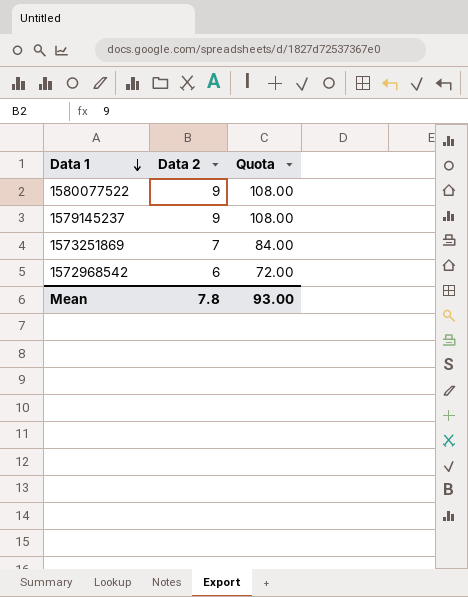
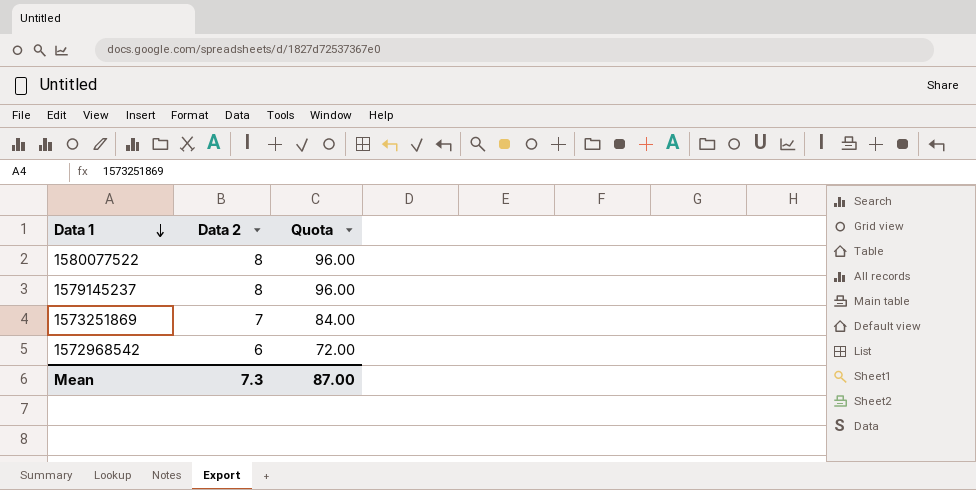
1580077522 | Data 2: 9 -> 8
1580077522 | Quota: 108.00 -> 96.00
1579145237 | Data 2: 9 -> 8
1579145237 | Quota: 108.00 -> 96.00
Mean | Data 2: 7.8 -> 7.3
Mean | Quota: 93.00 -> 87.00

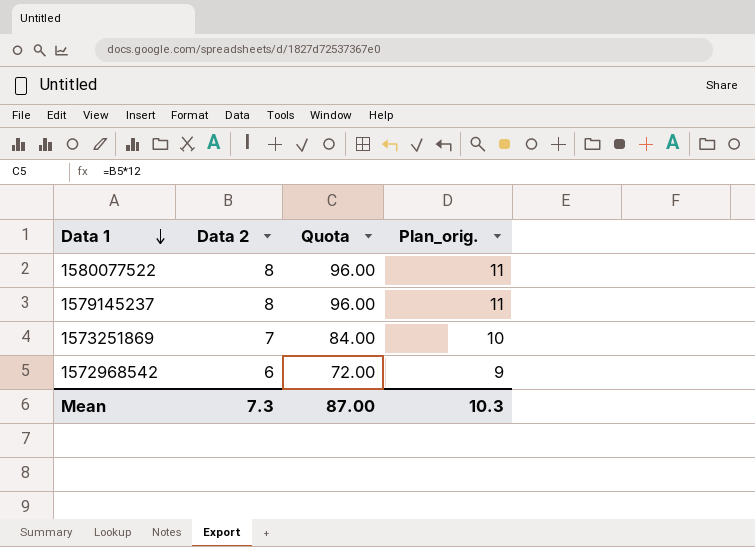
column Plan_orig. | formula: none -> [Data 2] + 3

